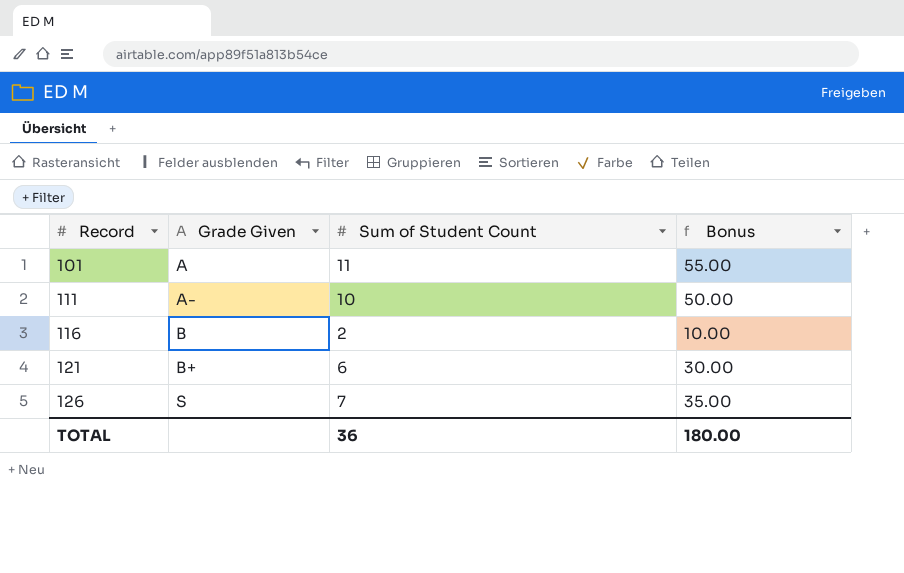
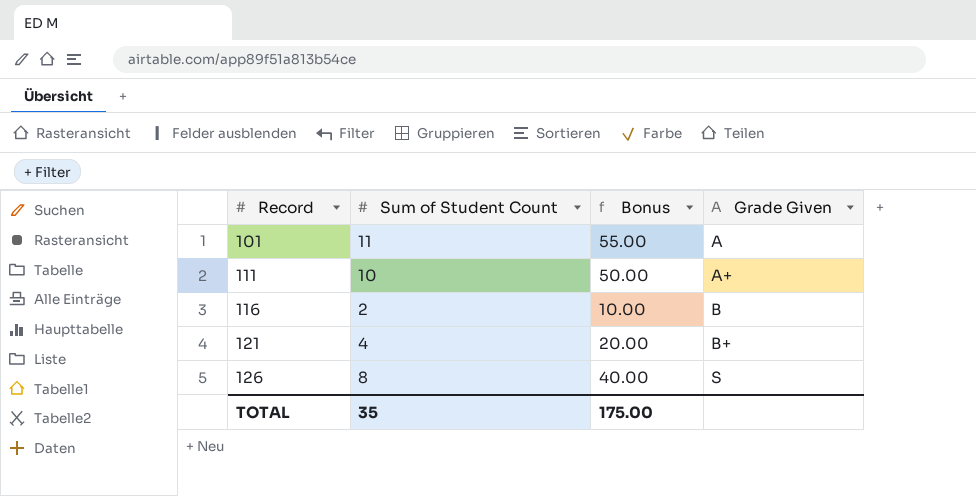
column Grade Given | position: 2 -> 4
111 | Grade Given: A- -> A+
121 | Sum of Student Count: 6 -> 4
121 | Bonus: 30.00 -> 20.00
126 | Sum of Student Count: 7 -> 8
126 | Bonus: 35.00 -> 40.00
TOTAL | Sum of Student Count: 36 -> 35
TOTAL | Bonus: 180.00 -> 175.00

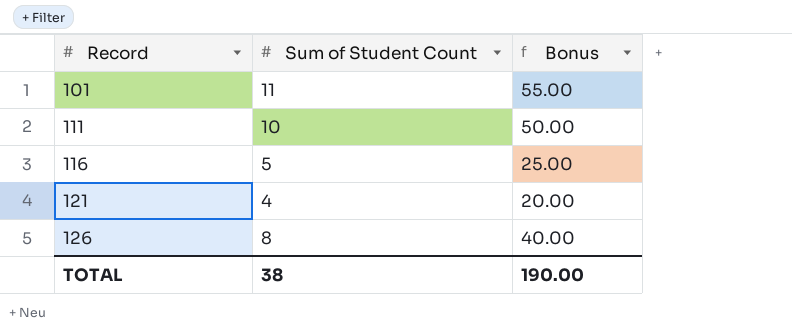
column Grade Given | position: 4 -> none
116 | Sum of Student Count: 2 -> 5
116 | Bonus: 10.00 -> 25.00
TOTAL | Sum of Student Count: 35 -> 38
TOTAL | Bonus: 175.00 -> 190.00

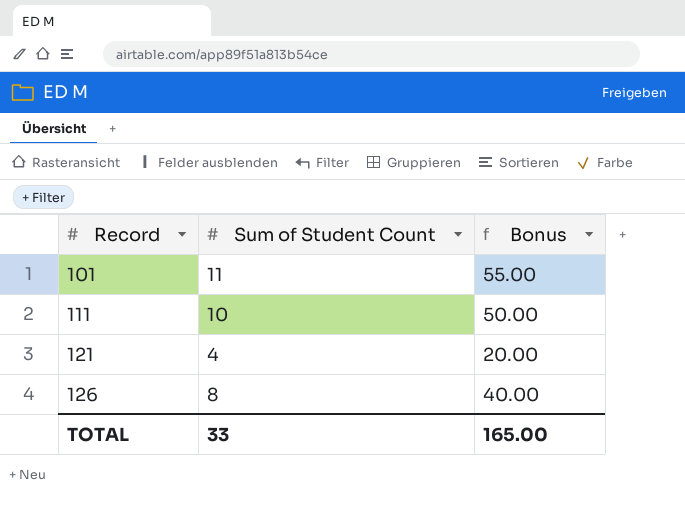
row 116: 5 | 25.00 -> none
TOTAL | Sum of Student Count: 38 -> 33
TOTAL | Bonus: 190.00 -> 165.00

